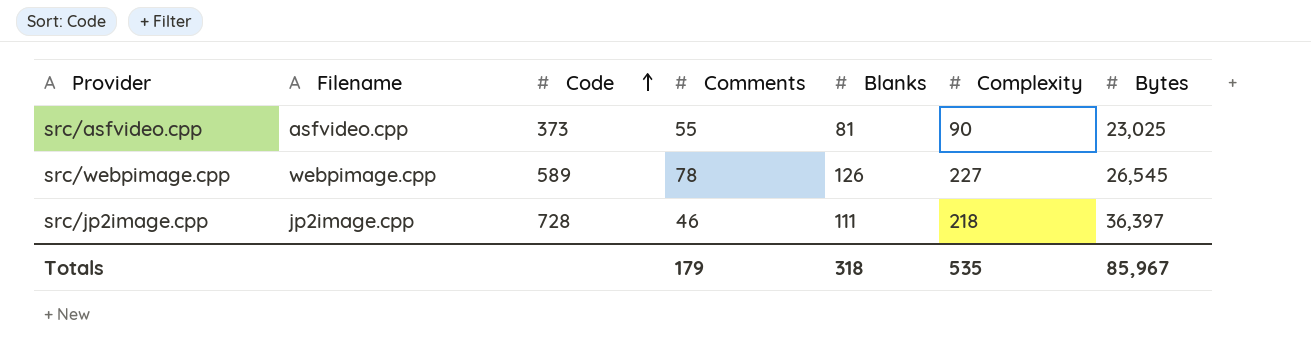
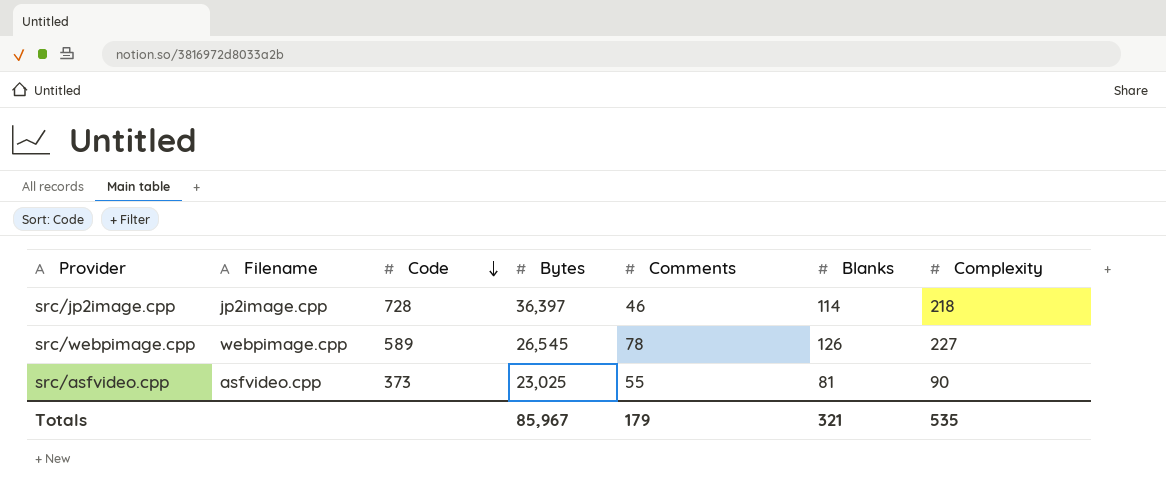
row order: Code ascending -> Code descending
column Bytes | position: 7 -> 4
src/jp2image.cpp | Blanks: 111 -> 114
Totals | Blanks: 318 -> 321

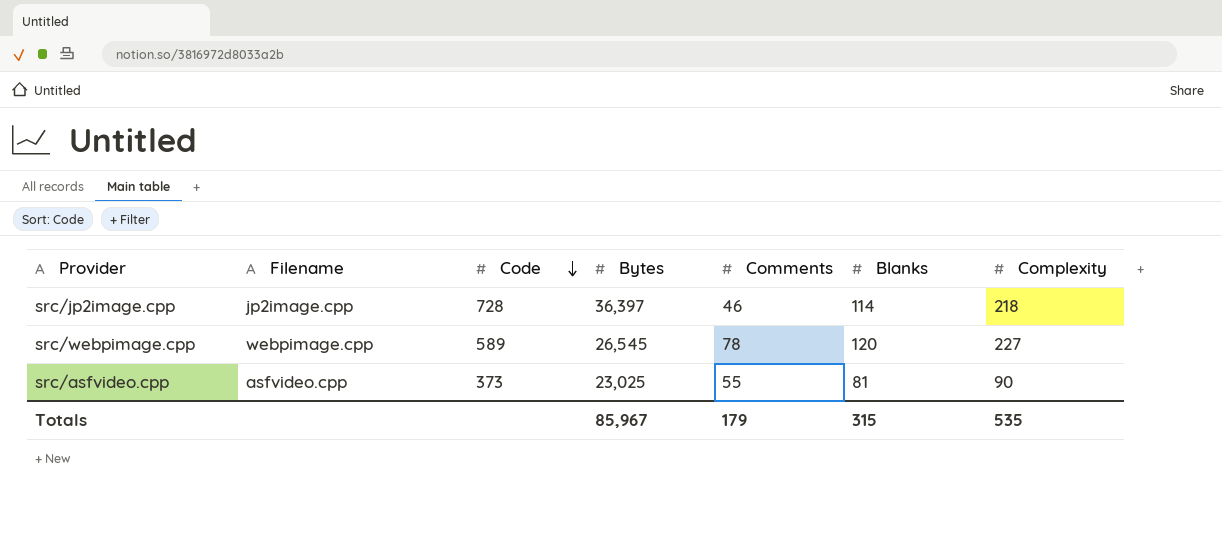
src/webpimage.cpp | Blanks: 126 -> 120
Totals | Blanks: 321 -> 315

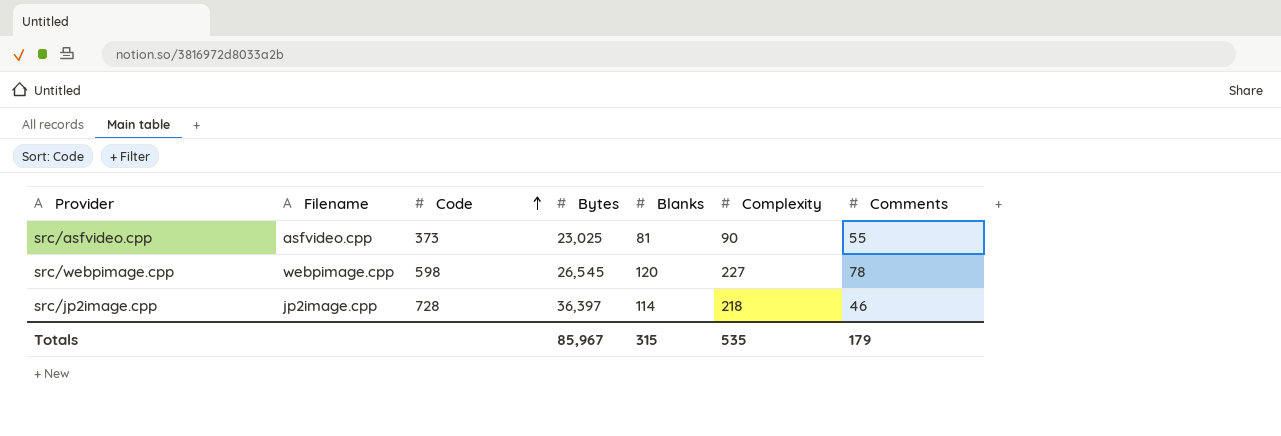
row order: Code descending -> Code ascending
column Comments | position: 5 -> 7
src/webpimage.cpp | Code: 589 -> 598

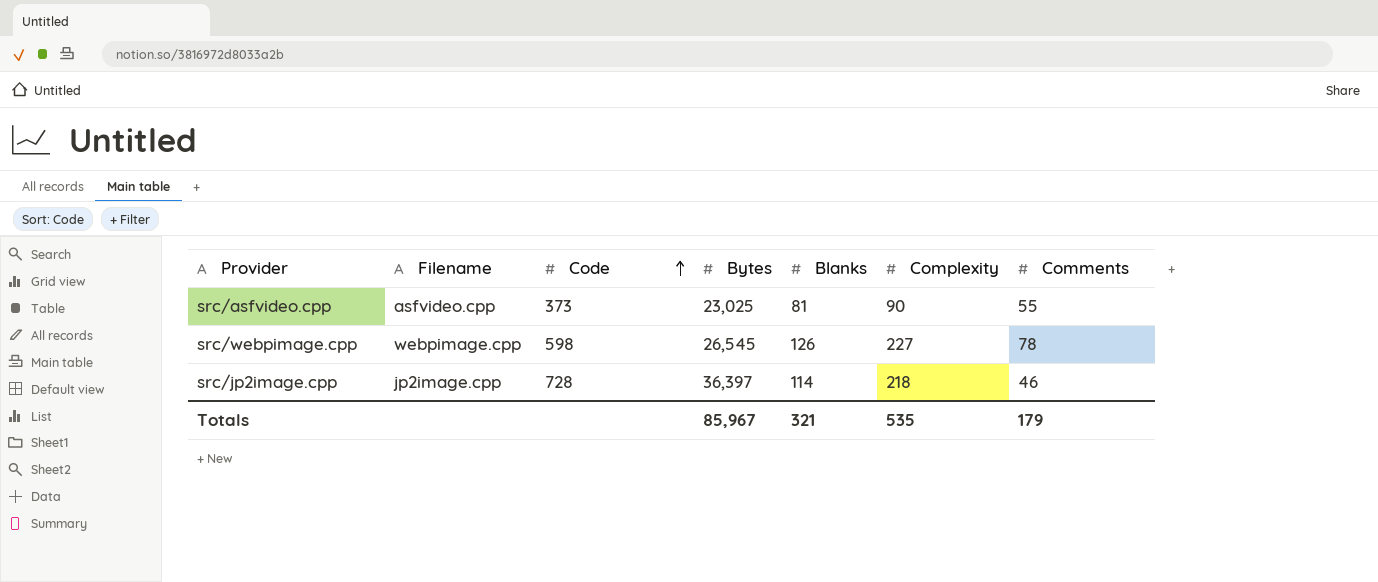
src/webpimage.cpp | Blanks: 120 -> 126
Totals | Blanks: 315 -> 321

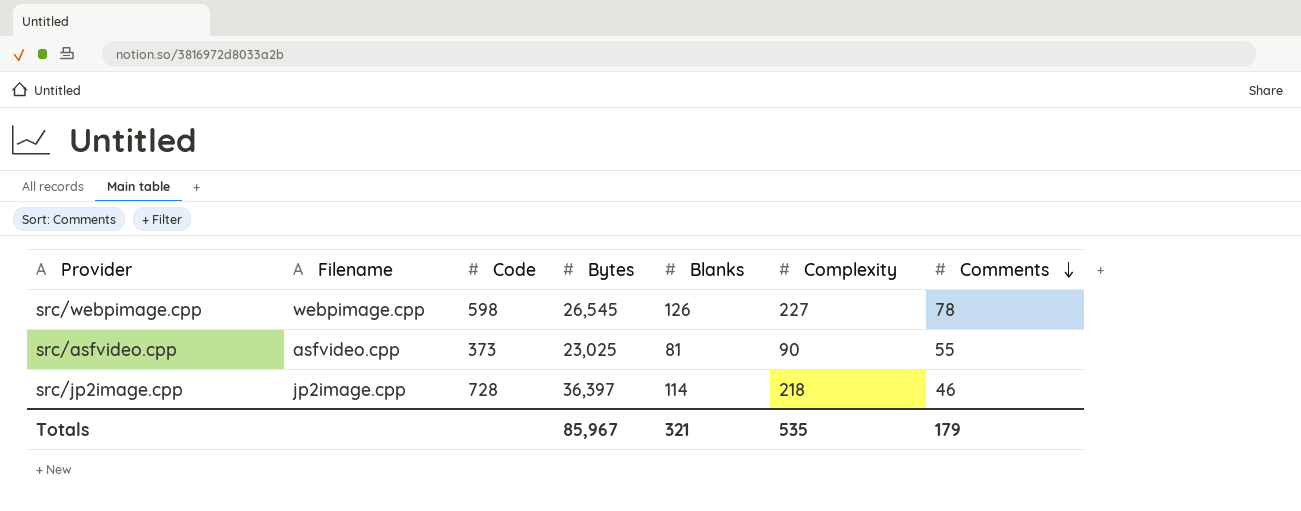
row order: Code ascending -> Comments descending

